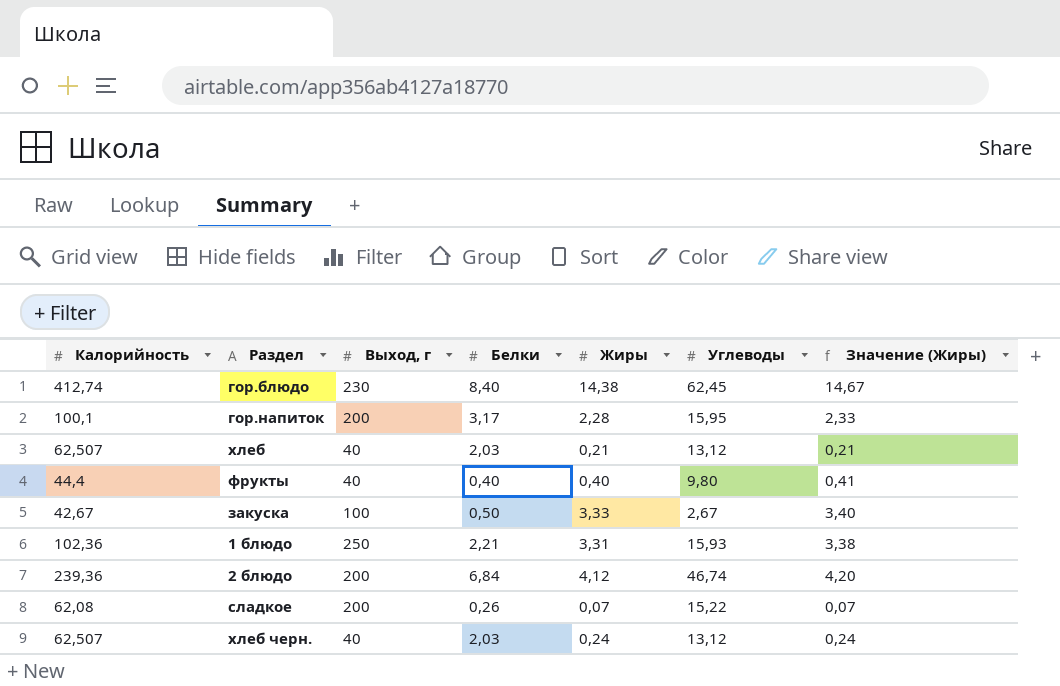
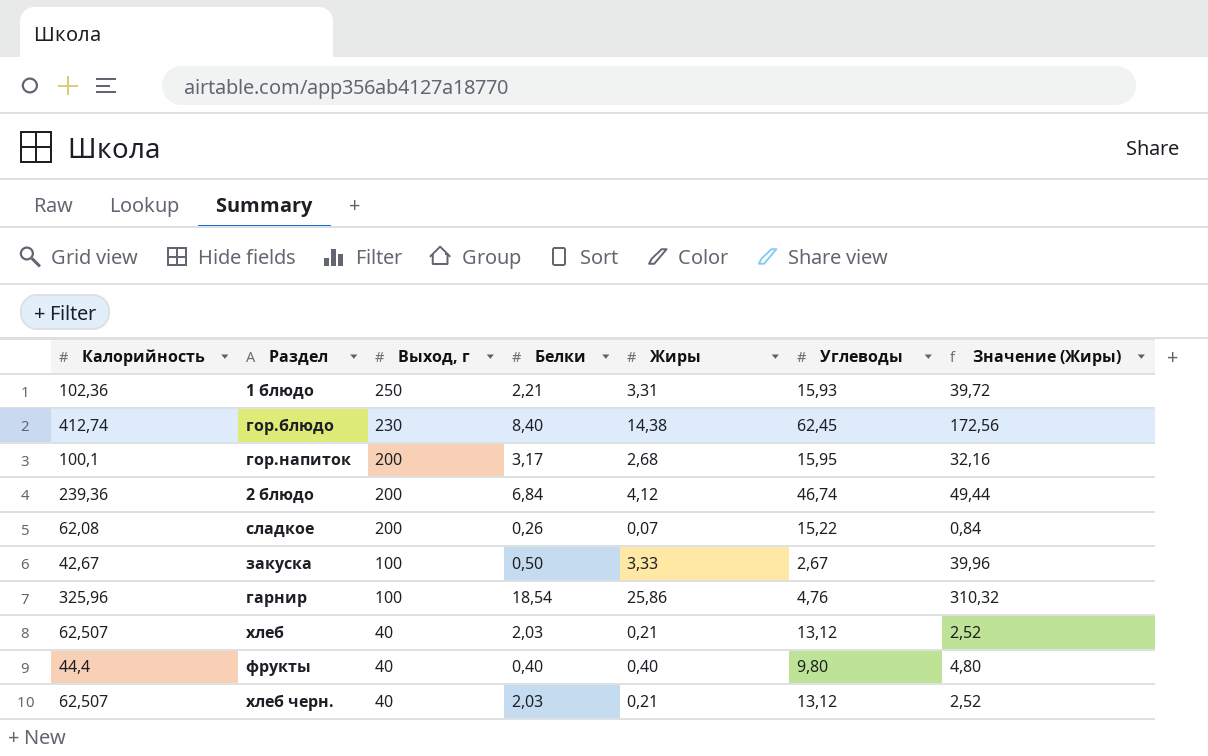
row order: none -> Выход, г descending
column Значение (Жиры) | formula: [Жиры] * 1,02 -> [Жиры] * 12
гор.напиток | Жиры: 2,28 -> 2,68
row гарнир: none -> 325,96 | 100 | 18,54 | 25,86 | 4,76 | 310,32
хлеб черн. | Жиры: 0,24 -> 0,21

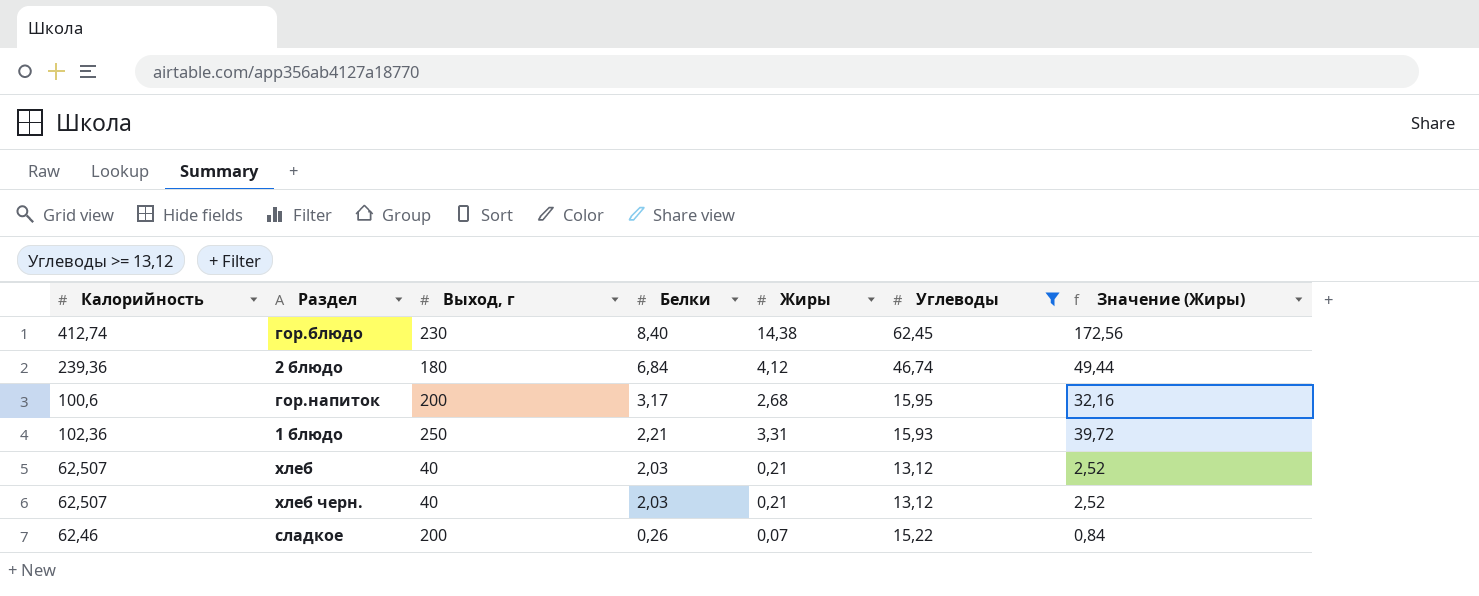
filter: none -> Углеводы >= 13,12
row order: Выход, г descending -> Белки descending
2 блюдо | Выход, г: 200 -> 180
гор.напиток | Калорийность: 100,1 -> 100,6
сладкое | Калорийность: 62,08 -> 62,46

